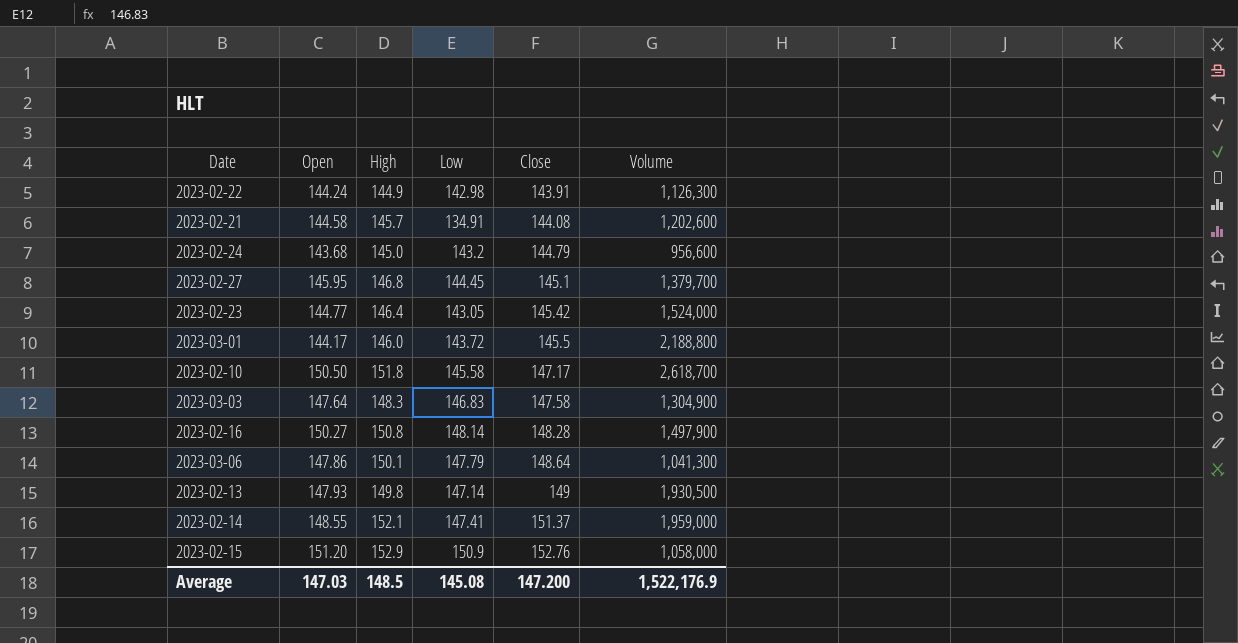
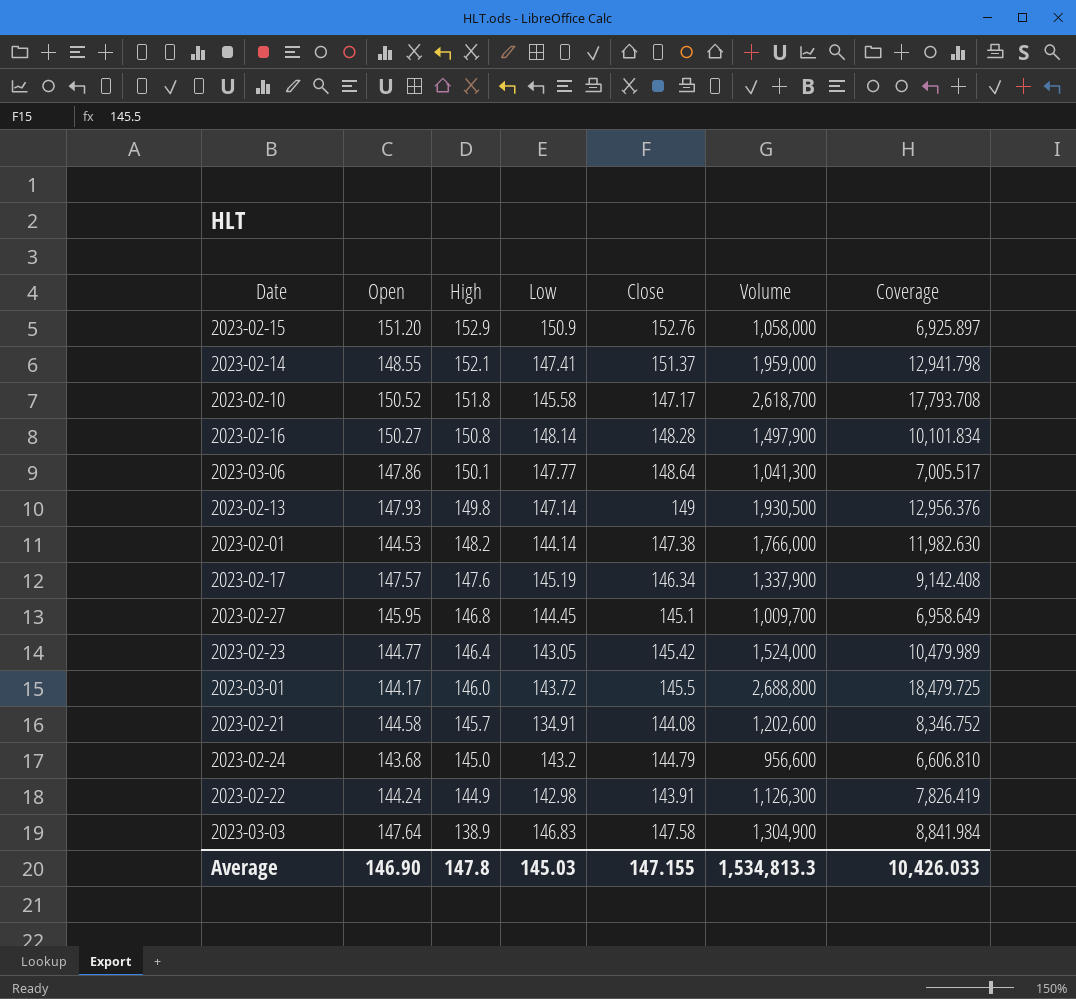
row order: Close ascending -> High descending
column Coverage | formula: none -> [Volume] / [Close]
2023-02-10 | Open: 150.50 -> 150.52
2023-03-06 | Low: 147.79 -> 147.77
row 2023-02-01: none -> 144.53 | 148.2 | 144.14 | 147.38 | 1,766,000 | 11,982.630
row 2023-02-17: none -> 147.57 | 147.6 | 145.19 | 146.34 | 1,337,900 | 9,142.408
2023-02-27 | Volume: 1,379,700 -> 1,009,700
2023-03-01 | Volume: 2,188,800 -> 2,688,800
2023-03-03 | High: 148.3 -> 138.9
Average | Open: 147.03 -> 146.90
Average | High: 148.5 -> 147.8
Average | Low: 145.08 -> 145.03
Average | Close: 147.200 -> 147.155
Average | Volume: 1,522,176.9 -> 1,534,813.3

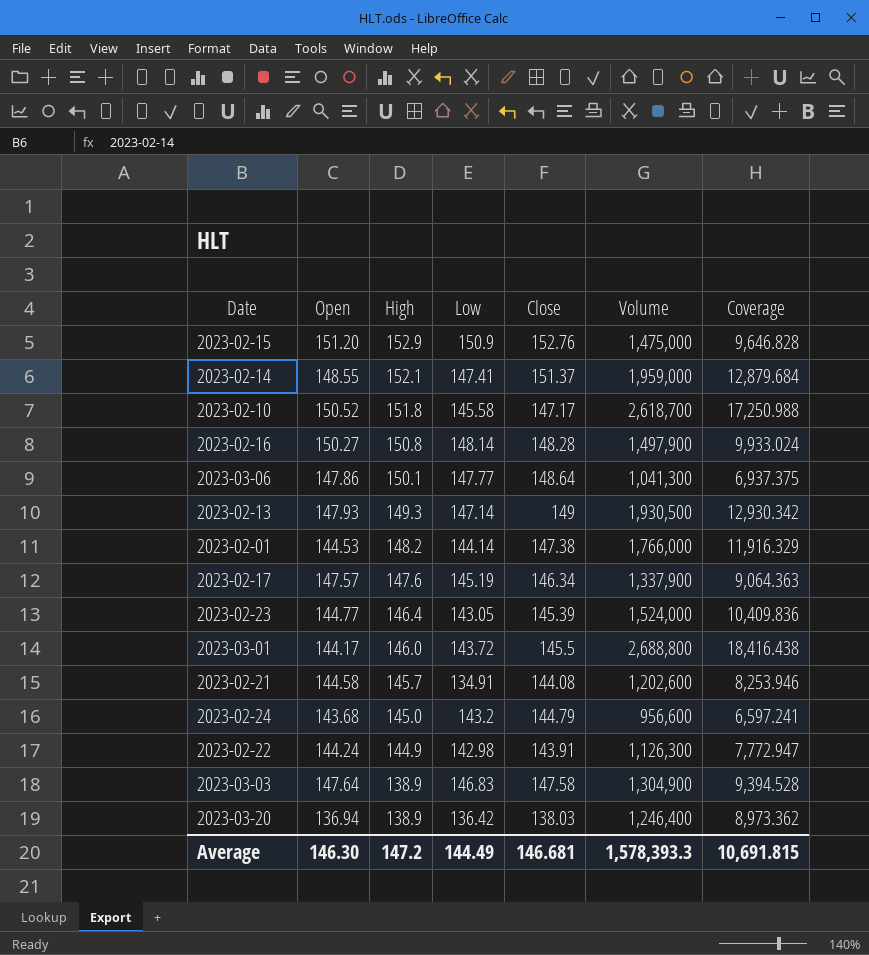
column Coverage | formula: [Volume] / [Close] -> [Volume] / [High]
row 2023-02-27: 145.95 | 146.8 | 144.45 | 145.1 | 1,009,700 | 6,958.649 -> none
2023-02-15 | Volume: 1,058,000 -> 1,475,000
2023-02-13 | High: 149.8 -> 149.3
2023-02-23 | Close: 145.42 -> 145.39
row 2023-03-20: none -> 136.94 | 138.9 | 136.42 | 138.03 | 1,246,400 | 8,973.362
Average | Open: 146.90 -> 146.30
Average | High: 147.8 -> 147.2
Average | Low: 145.03 -> 144.49
Average | Close: 147.155 -> 146.681
Average | Volume: 1,534,813.3 -> 1,578,393.3
Average | Coverage: 10,426.033 -> 10,691.815

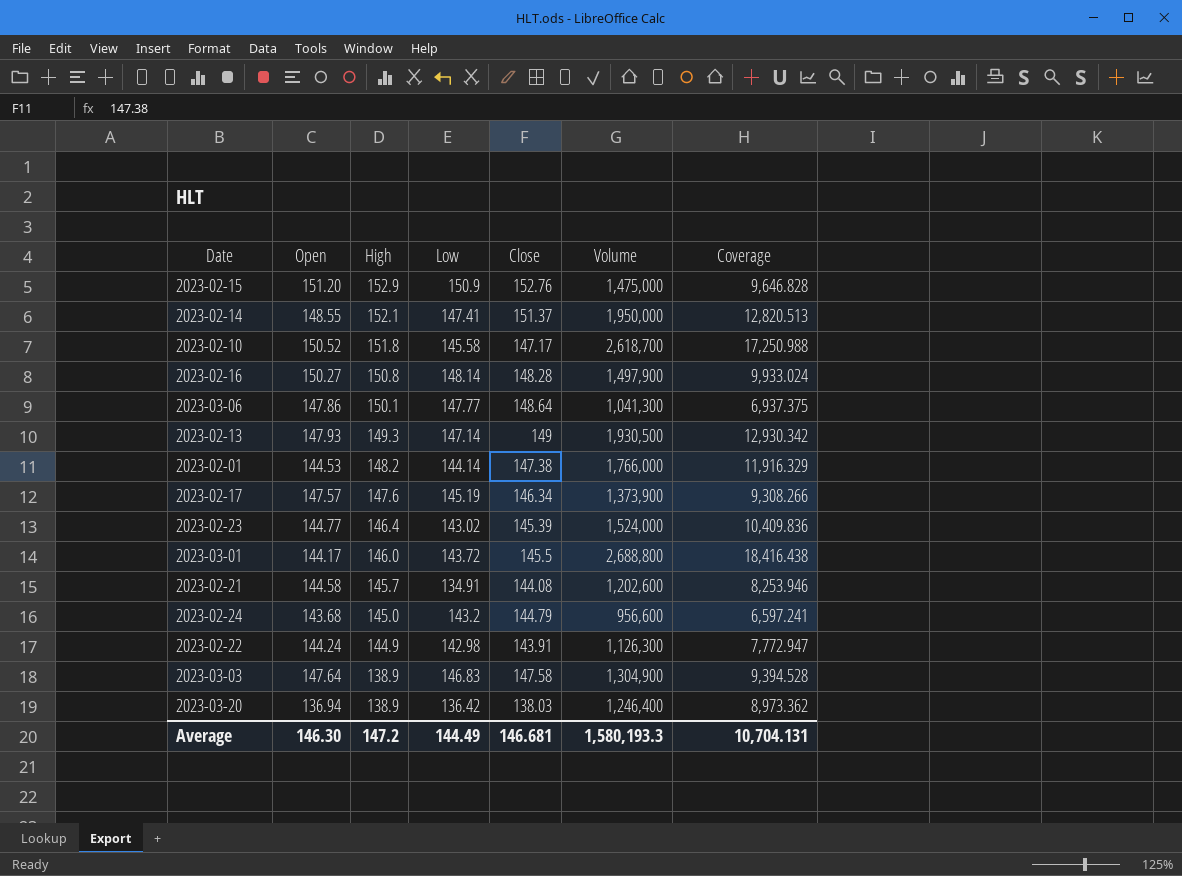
2023-02-14 | Volume: 1,959,000 -> 1,950,000
2023-02-14 | Coverage: 12,879.684 -> 12,820.513
2023-02-17 | Volume: 1,337,900 -> 1,373,900
2023-02-17 | Coverage: 9,064.363 -> 9,308.266
2023-02-23 | Low: 143.05 -> 143.02
Average | Volume: 1,578,393.3 -> 1,580,193.3
Average | Coverage: 10,691.815 -> 10,704.131

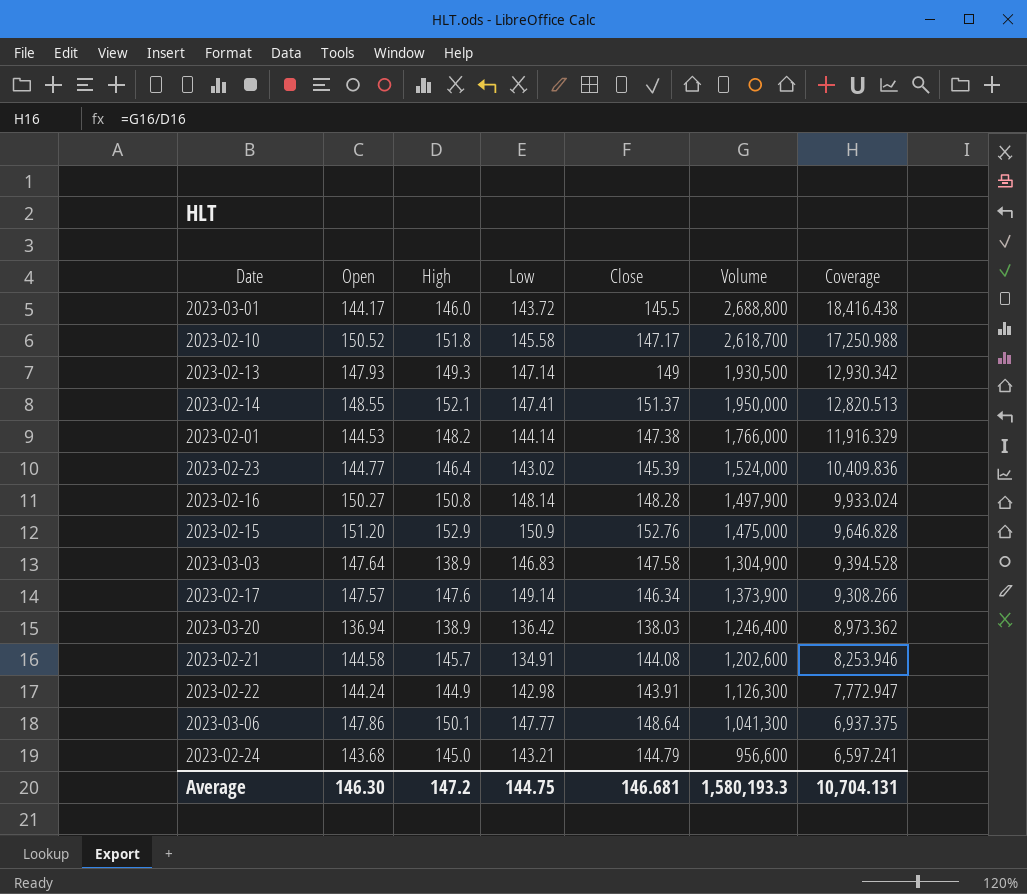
row order: High descending -> Coverage descending
2023-02-17 | Low: 145.19 -> 149.14
2023-02-24 | Low: 143.2 -> 143.21
Average | Low: 144.49 -> 144.75

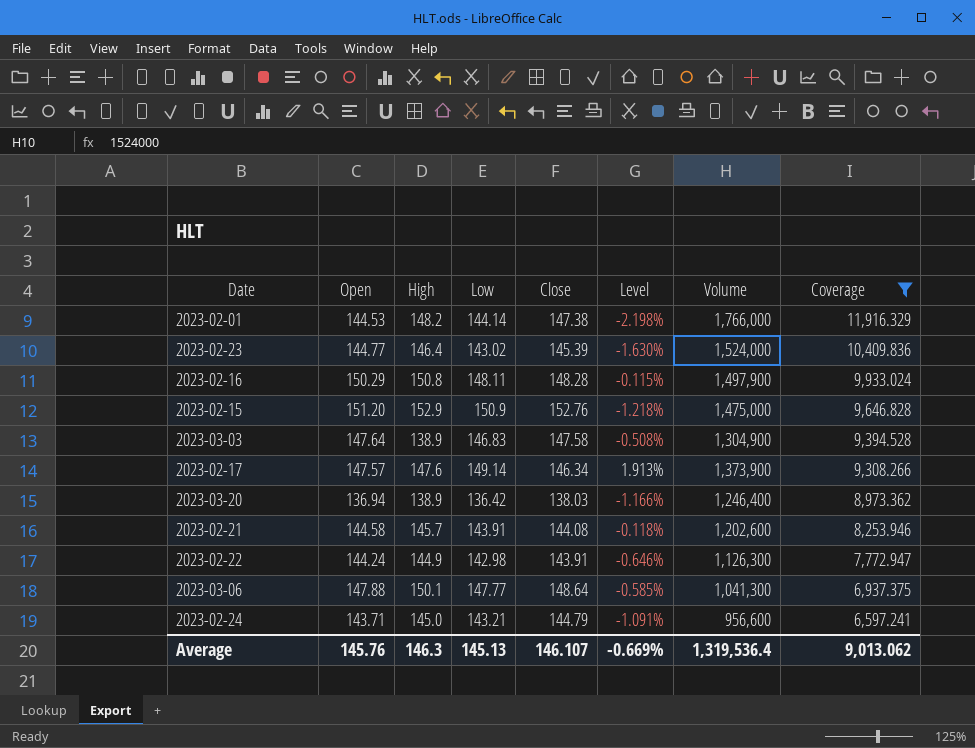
filter: none -> Coverage <= 11,916.329
column Level | formula: none -> ([Low] - [Close]) / [Close]
2023-02-16 | Open: 150.27 -> 150.29
2023-02-16 | Low: 148.14 -> 148.11
2023-02-21 | Low: 134.91 -> 143.91
2023-03-06 | Open: 147.86 -> 147.88
2023-02-24 | Open: 143.68 -> 143.71
Average | Open: 146.30 -> 145.76
Average | High: 147.2 -> 146.3
Average | Low: 144.75 -> 145.13
Average | Close: 146.681 -> 146.107
Average | Volume: 1,580,193.3 -> 1,319,536.4
Average | Coverage: 10,704.131 -> 9,013.062

